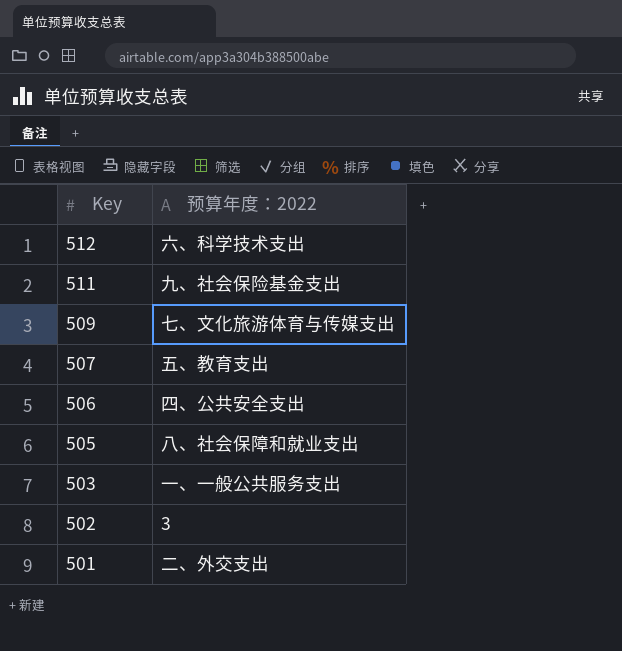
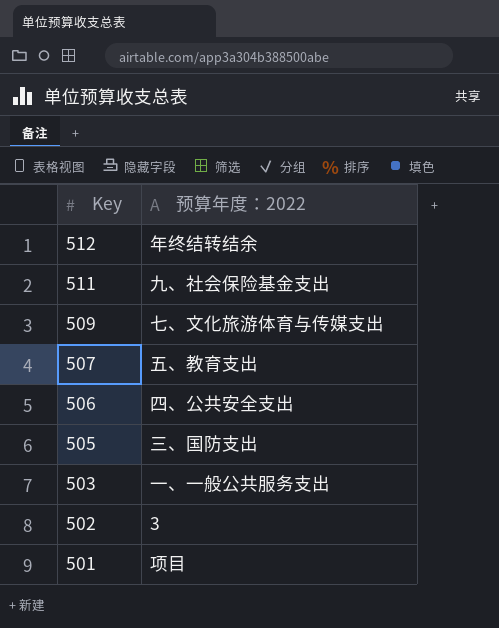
512 | 预算年度：2022: 六、科学技术支出 -> 年终结转结余
505 | 预算年度：2022: 八、社会保障和就业支出 -> 三、国防支出
501 | 预算年度：2022: 二、外交支出 -> 项目

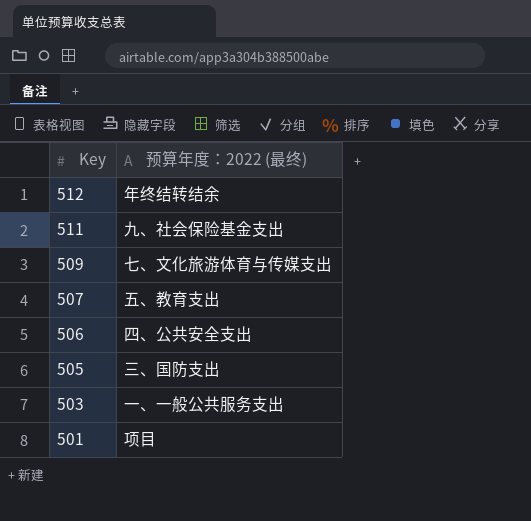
column name: 预算年度：2022 -> 预算年度：2022 (最终)
row 502: 3 -> none

